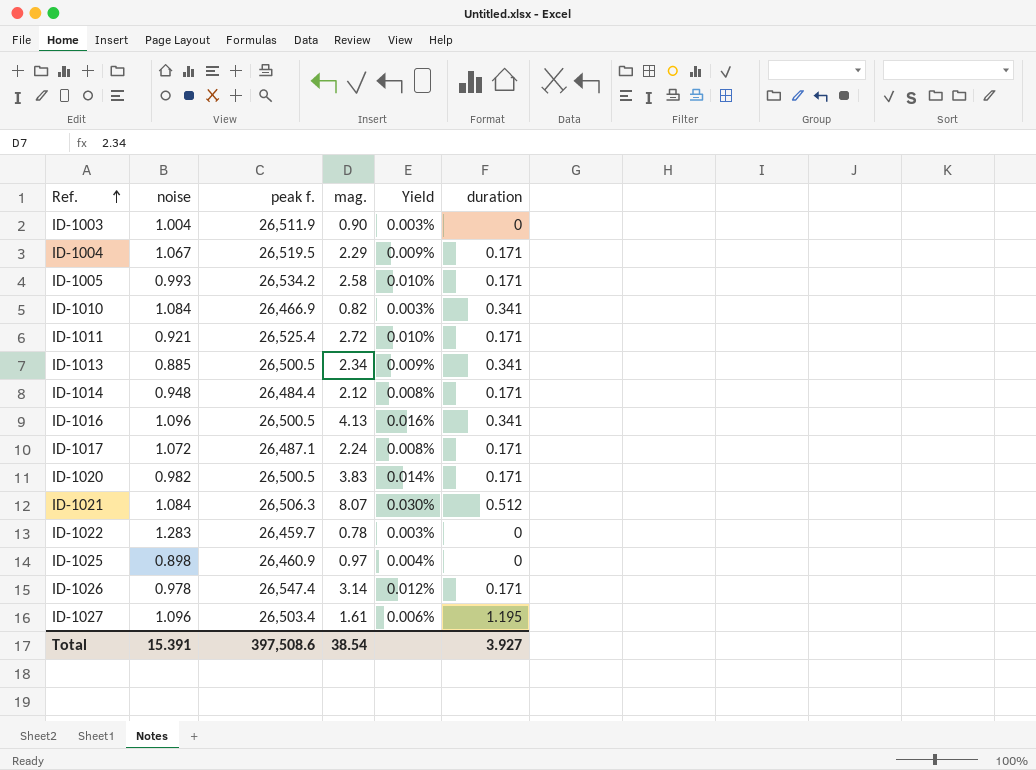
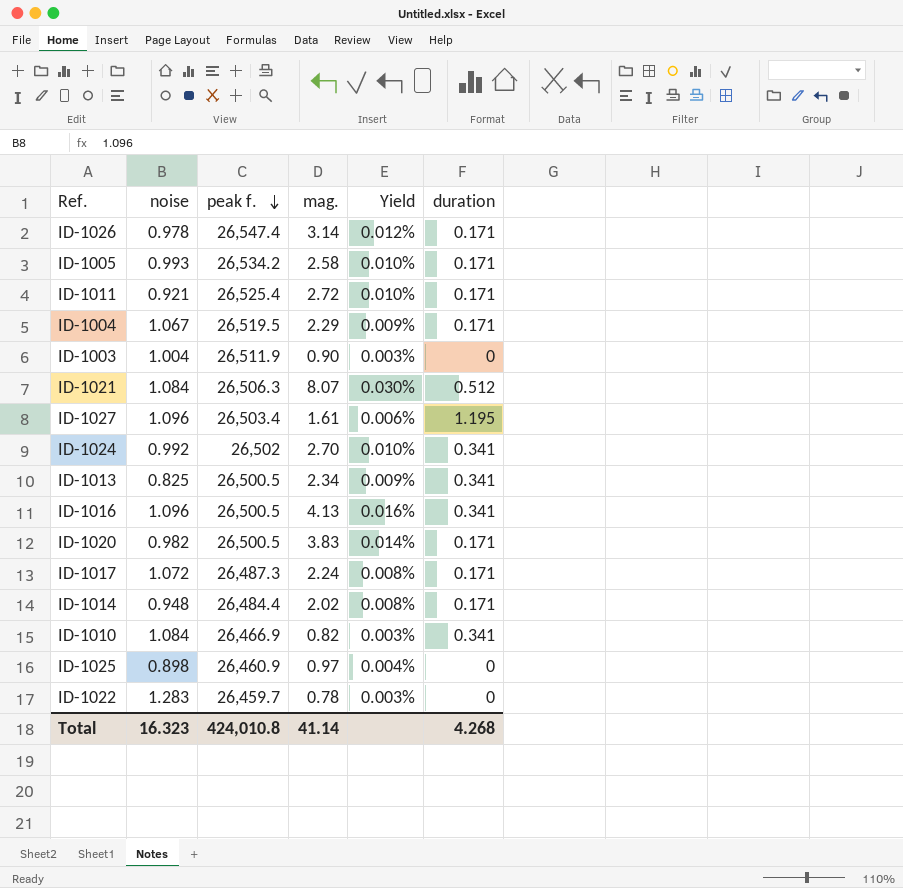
row order: Ref. ascending -> peak f. descending
row ID-1024: none -> 0.992 | 26,502 | 2.70 | 0.010% | 0.341
ID-1013 | noise: 0.885 -> 0.825
ID-1017 | peak f.: 26,487.1 -> 26,487.3
ID-1014 | mag.: 2.12 -> 2.02
Total | noise: 15.391 -> 16.323
Total | peak f.: 397,508.6 -> 424,010.8
Total | mag.: 38.54 -> 41.14
Total | duration: 3.927 -> 4.268

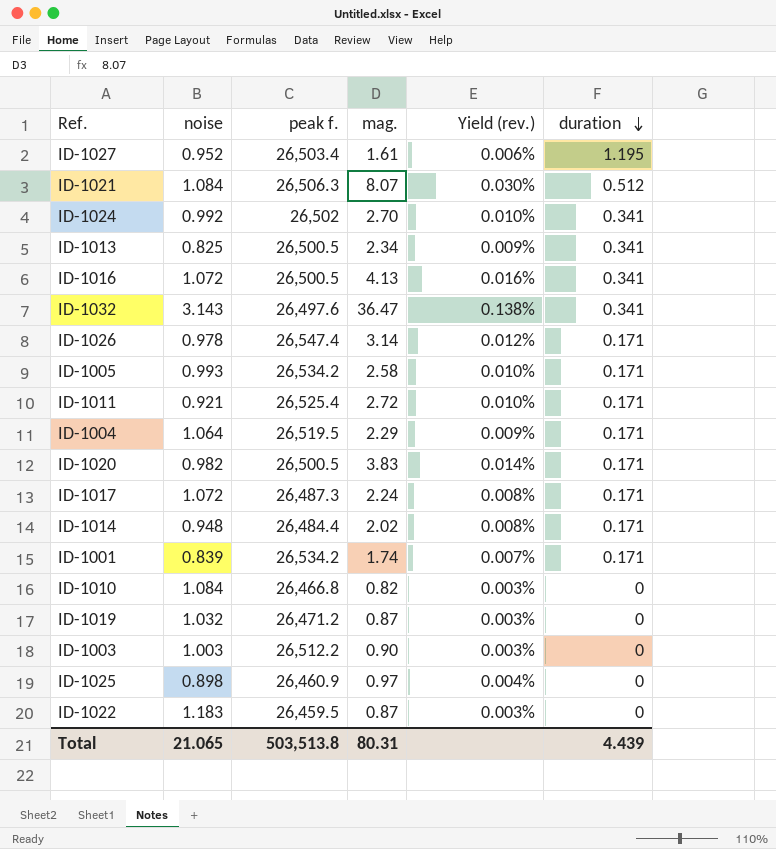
row order: peak f. descending -> duration descending
column name: Yield -> Yield (rev.)
ID-1027 | noise: 1.096 -> 0.952
ID-1016 | noise: 1.096 -> 1.072
row ID-1032: none -> 3.143 | 26,497.6 | 36.47 | 0.138% | 0.341
ID-1004 | noise: 1.067 -> 1.064
row ID-1001: none -> 0.839 | 26,534.2 | 1.74 | 0.007% | 0.171
ID-1010 | peak f.: 26,466.9 -> 26,466.8
ID-1010 | duration: 0.341 -> 0
row ID-1019: none -> 1.032 | 26,471.2 | 0.87 | 0.003% | 0
ID-1003 | noise: 1.004 -> 1.003
ID-1003 | peak f.: 26,511.9 -> 26,512.2
ID-1022 | noise: 1.283 -> 1.183
ID-1022 | peak f.: 26,459.7 -> 26,459.5
ID-1022 | mag.: 0.78 -> 0.87
Total | noise: 16.323 -> 21.065
Total | peak f.: 424,010.8 -> 503,513.8
Total | mag.: 41.14 -> 80.31
Total | duration: 4.268 -> 4.439

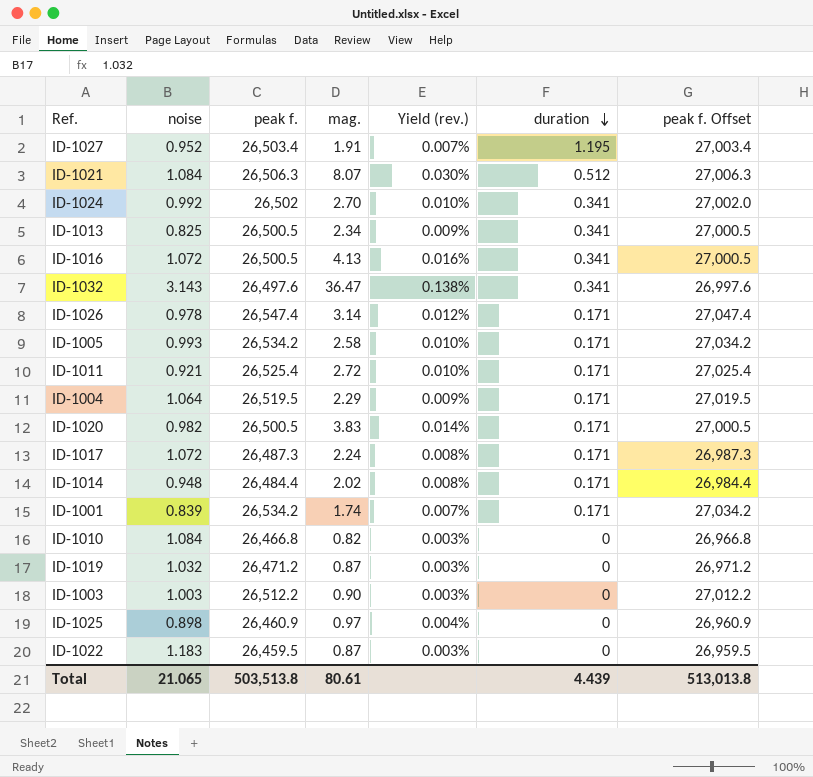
column peak f. Offset | formula: none -> [peak f.] + 500
ID-1027 | mag.: 1.61 -> 1.91
ID-1027 | Yield (rev.): 0.006% -> 0.007%
Total | mag.: 80.31 -> 80.61

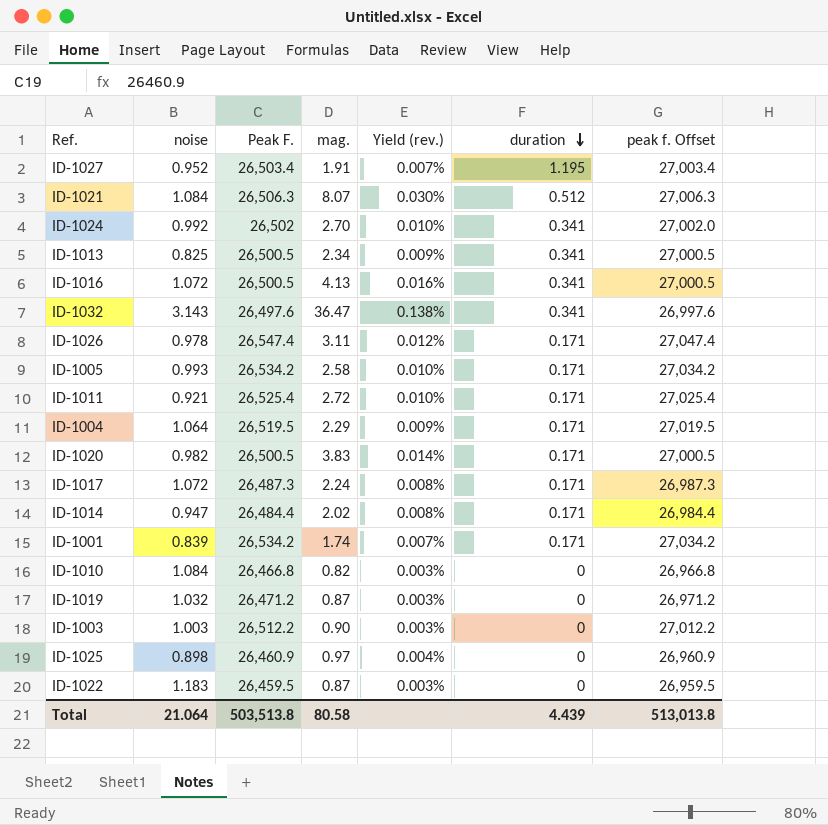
column name: peak f. -> Peak F.
ID-1026 | mag.: 3.14 -> 3.11
ID-1014 | noise: 0.948 -> 0.947
Total | noise: 21.065 -> 21.064
Total | mag.: 80.61 -> 80.58

